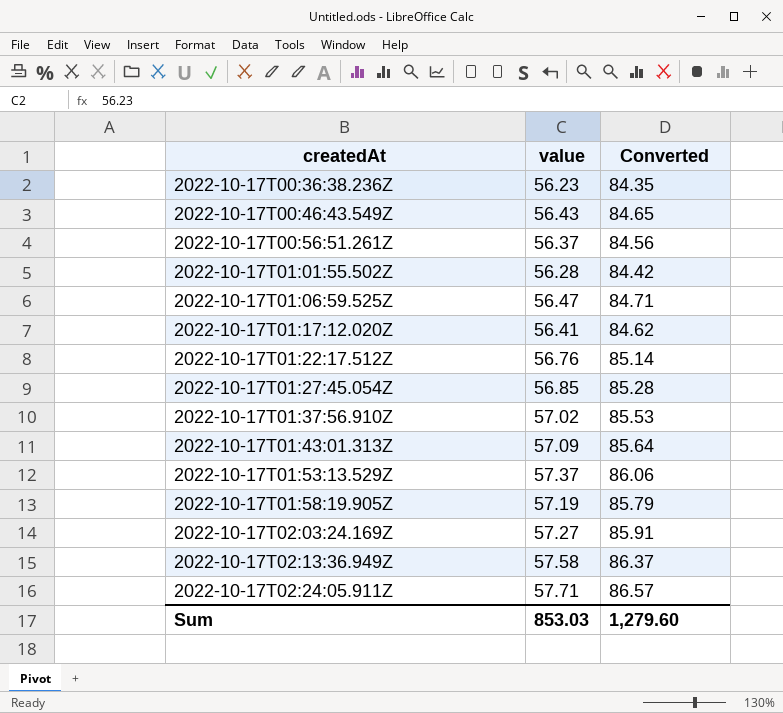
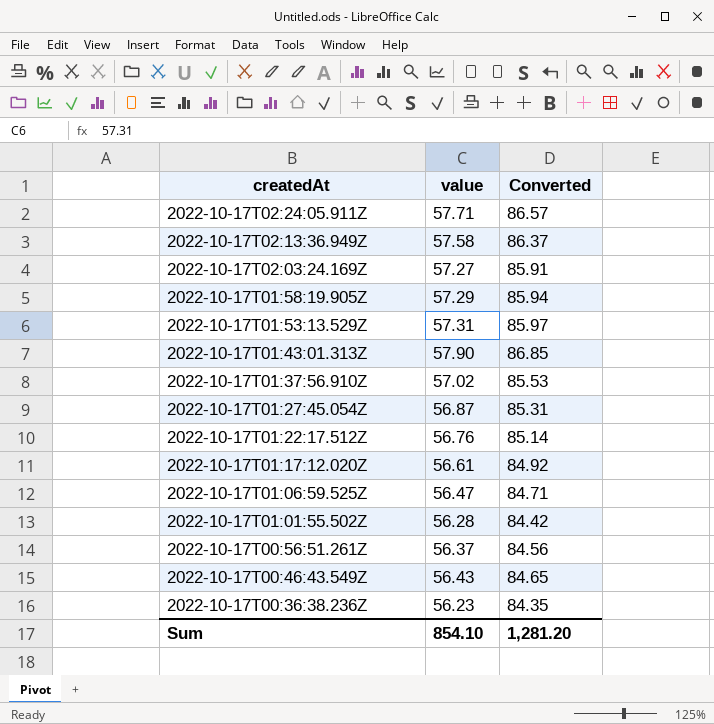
row order: createdAt ascending -> createdAt descending
2022-10-17T01:58:19.905Z | value: 57.19 -> 57.29
2022-10-17T01:58:19.905Z | Converted: 85.79 -> 85.94
2022-10-17T01:53:13.529Z | value: 57.37 -> 57.31
2022-10-17T01:53:13.529Z | Converted: 86.06 -> 85.97
2022-10-17T01:43:01.313Z | value: 57.09 -> 57.90
2022-10-17T01:43:01.313Z | Converted: 85.64 -> 86.85
2022-10-17T01:27:45.054Z | value: 56.85 -> 56.87
2022-10-17T01:27:45.054Z | Converted: 85.28 -> 85.31
2022-10-17T01:17:12.020Z | value: 56.41 -> 56.61
2022-10-17T01:17:12.020Z | Converted: 84.62 -> 84.92
Sum | value: 853.03 -> 854.10
Sum | Converted: 1,279.60 -> 1,281.20

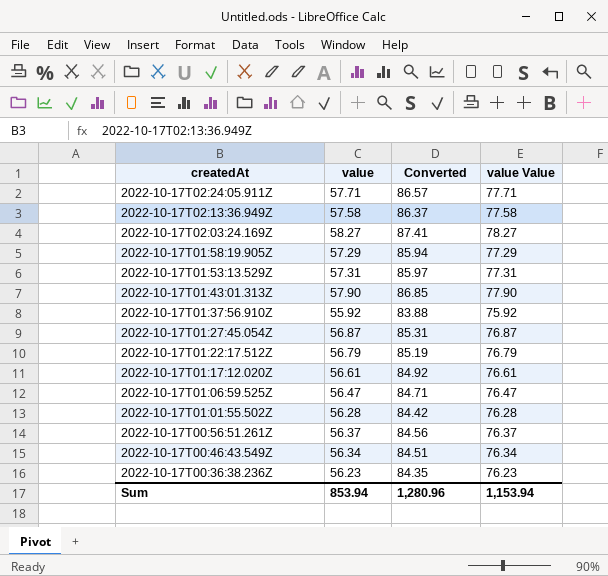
column value Value | formula: none -> [value] + 20
2022-10-17T02:03:24.169Z | value: 57.27 -> 58.27
2022-10-17T02:03:24.169Z | Converted: 85.91 -> 87.41
2022-10-17T01:37:56.910Z | value: 57.02 -> 55.92
2022-10-17T01:37:56.910Z | Converted: 85.53 -> 83.88
2022-10-17T01:22:17.512Z | value: 56.76 -> 56.79
2022-10-17T01:22:17.512Z | Converted: 85.14 -> 85.19
2022-10-17T00:46:43.549Z | value: 56.43 -> 56.34
2022-10-17T00:46:43.549Z | Converted: 84.65 -> 84.51
Sum | value: 854.10 -> 853.94
Sum | Converted: 1,281.20 -> 1,280.96

